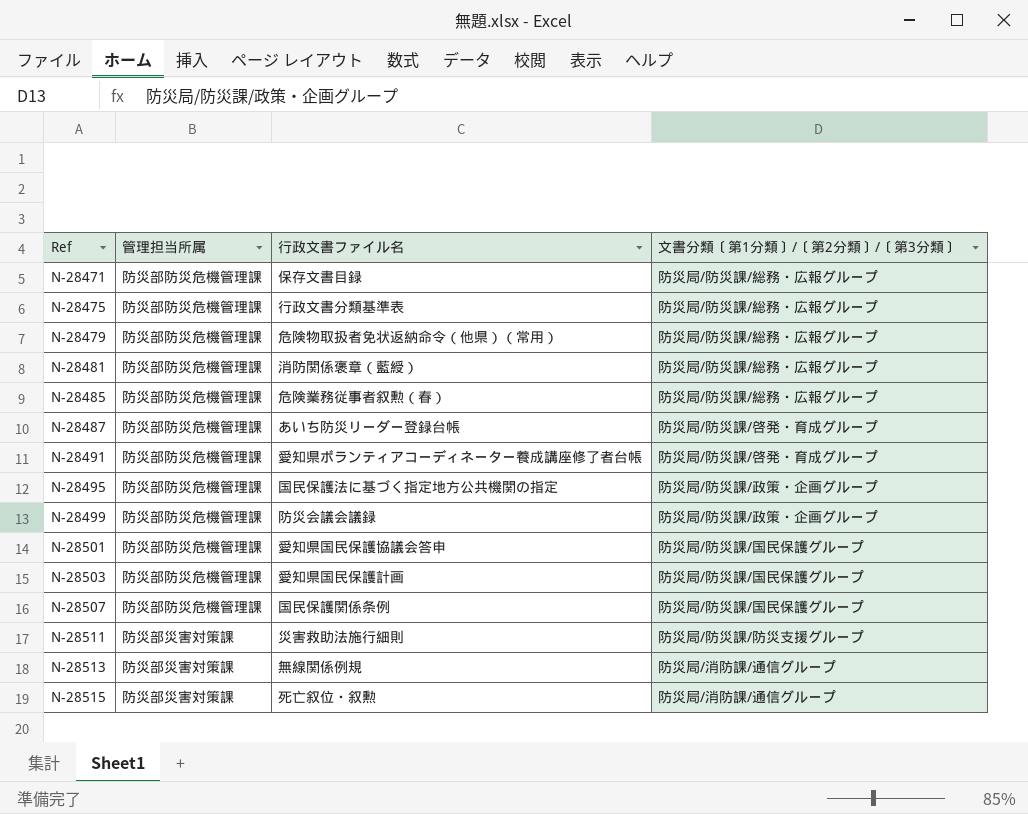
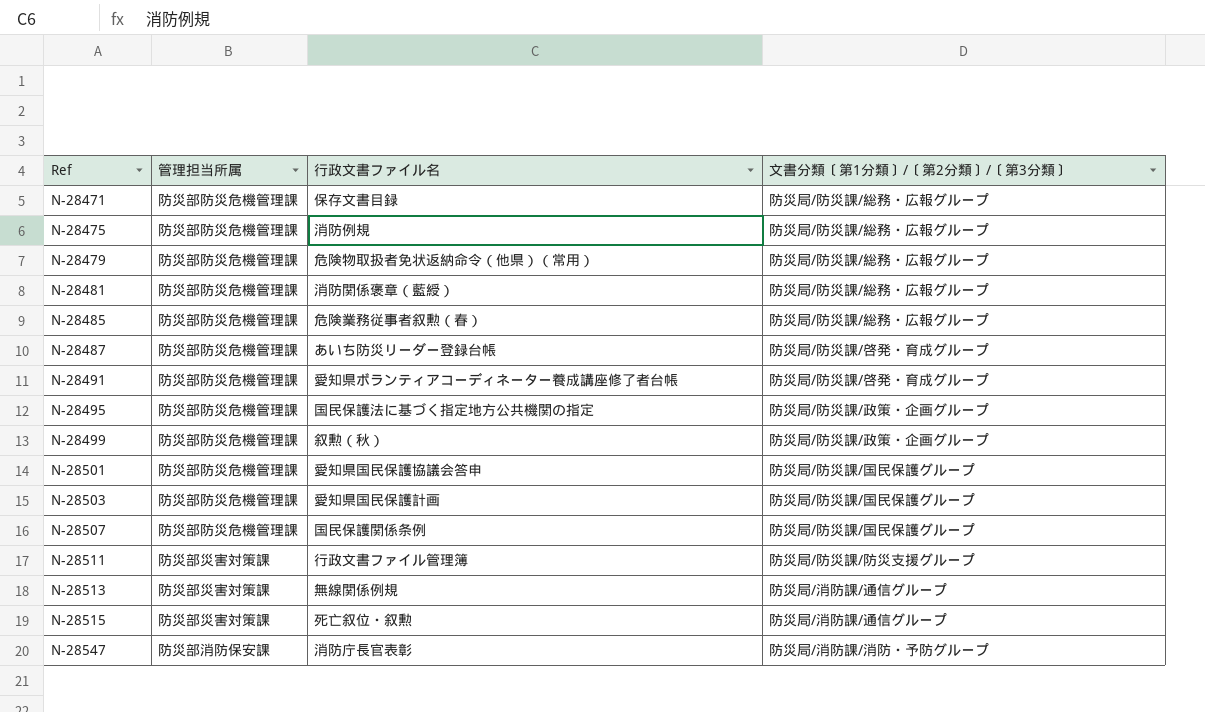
N-28475 | 行政文書ファイル名: 行政文書分類基準表 -> 消防例規
N-28499 | 行政文書ファイル名: 防災会議会議録 -> 叙勲（秋）
N-28511 | 行政文書ファイル名: 災害救助法施行細則 -> 行政文書ファイル管理簿
row N-28547: none -> 防災部消防保安課 | 消防庁長官表彰 | 防災局/消防課/消防・予防グループ

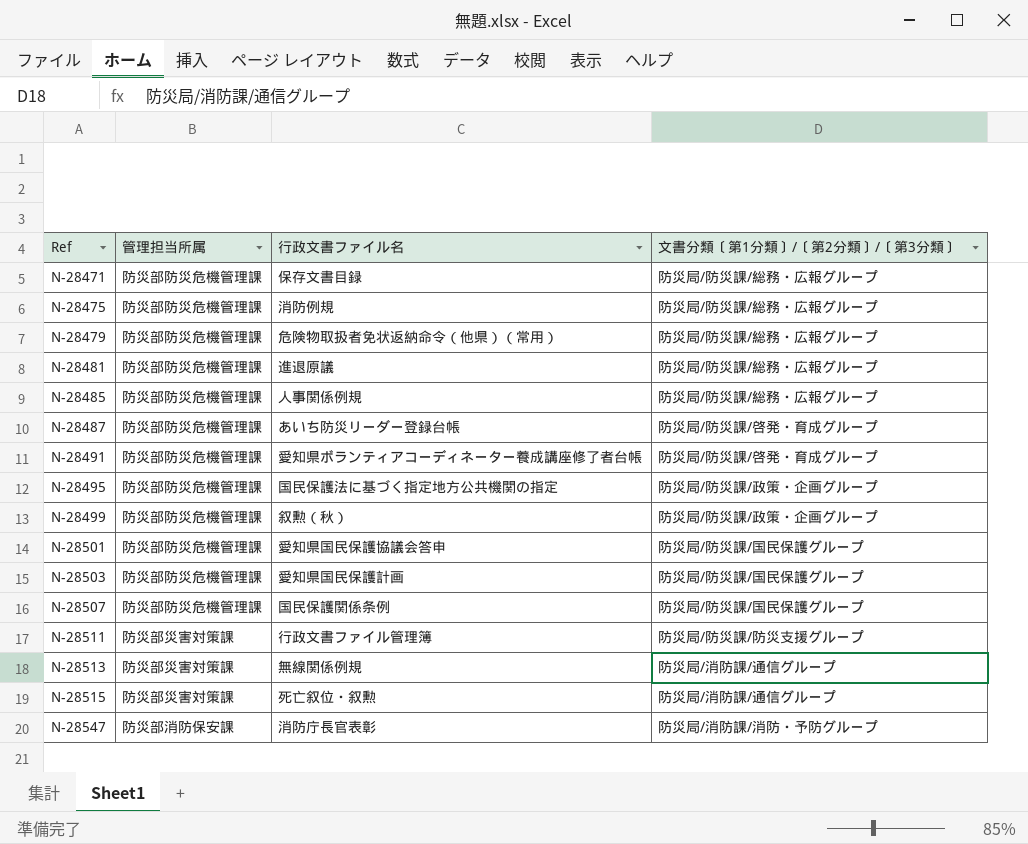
N-28481 | 行政文書ファイル名: 消防関係褒章（藍綬） -> 進退原議
N-28485 | 行政文書ファイル名: 危険業務従事者叙勲（春） -> 人事関係例規

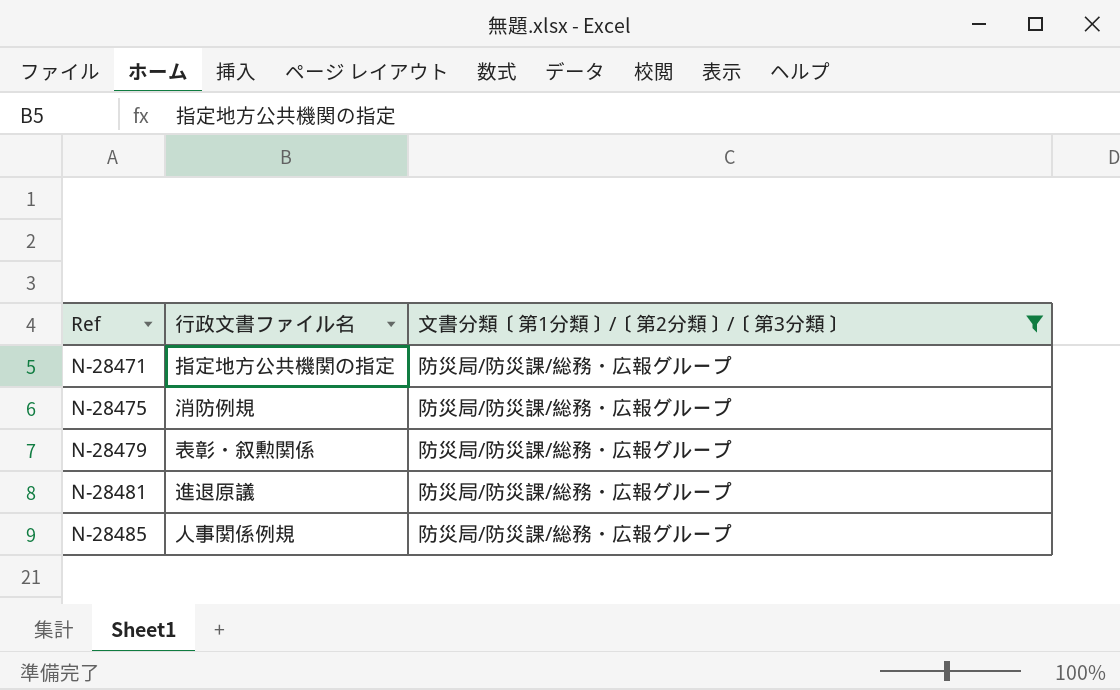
filter: none -> 文書分類〔第1分類〕/〔第2分類〕/〔第3分類〕 = 防災局/防災課/総務・広報グループ
column 管理担当所属 | position: 2 -> none
N-28471 | 行政文書ファイル名: 保存文書目録 -> 指定地方公共機関の指定
N-28479 | 行政文書ファイル名: 危険物取扱者免状返納命令（他県）（常用） -> 表彰・叙勲関係

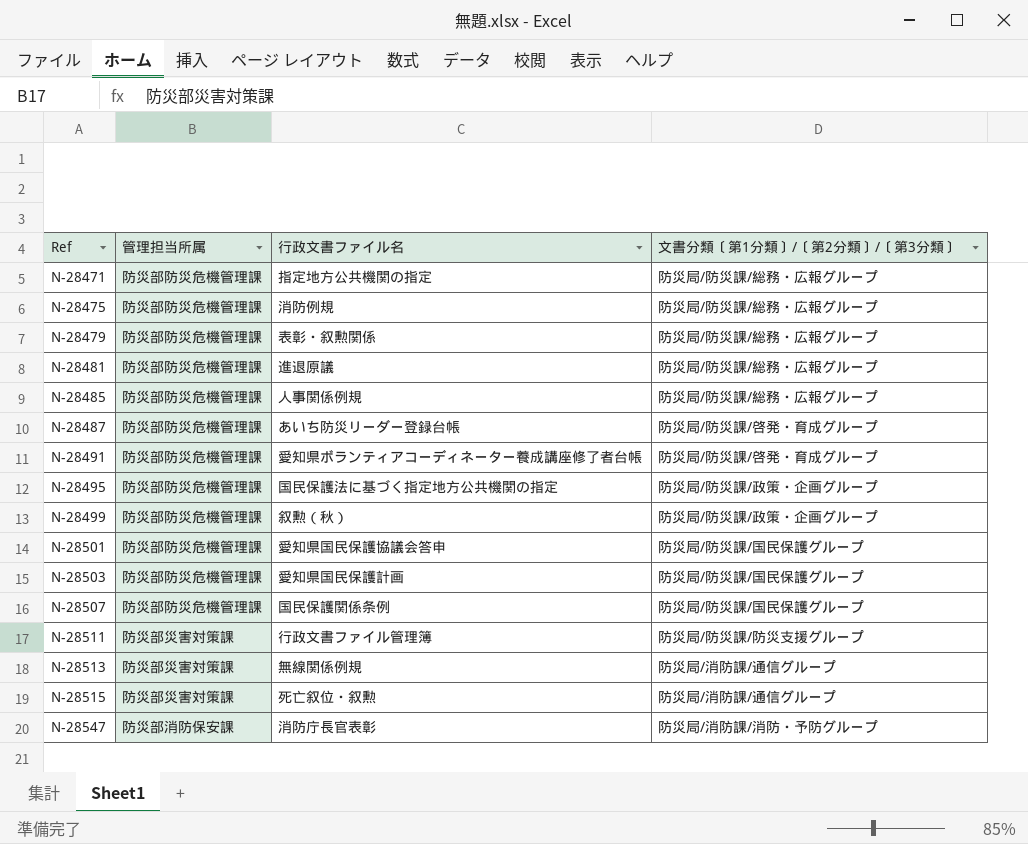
filter: 文書分類〔第1分類〕/〔第2分類〕/〔第3分類〕 = 防災局/防災課/総務・広報グループ -> none
column 管理担当所属 | position: none -> 2

